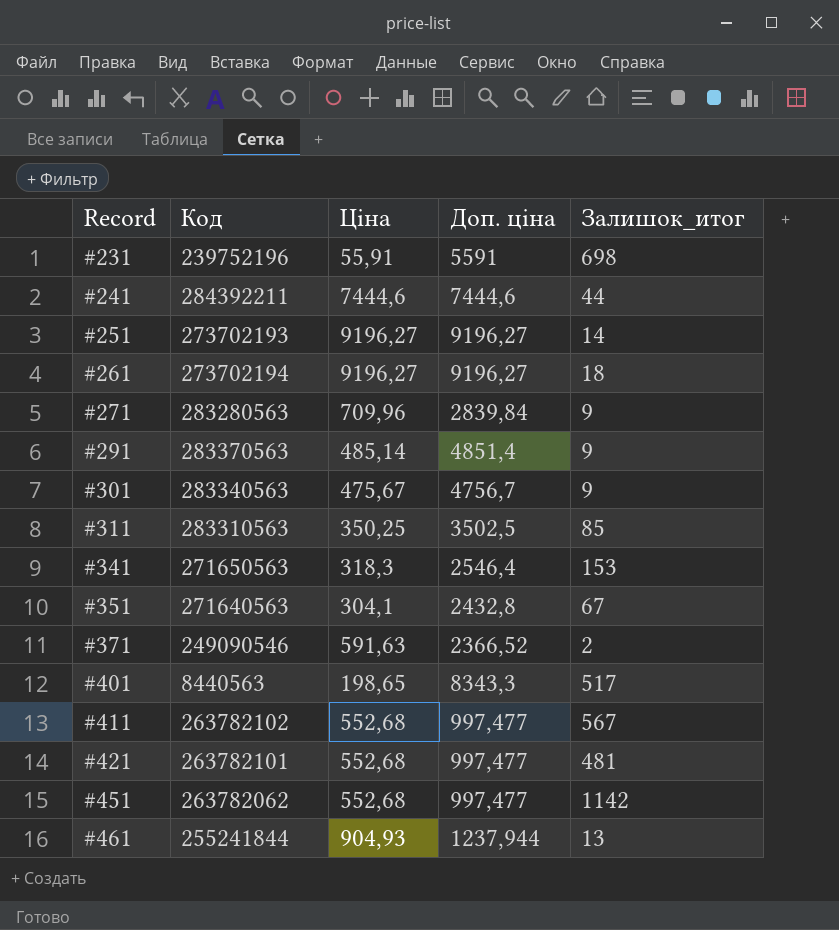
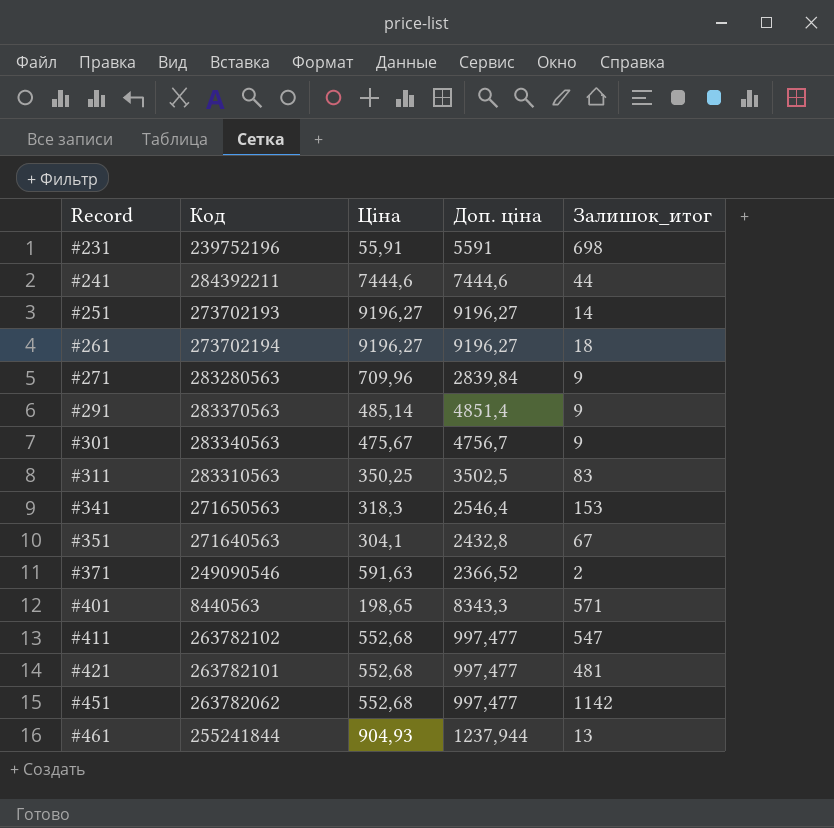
#311 | Залишок_итог: 85 -> 83
#401 | Залишок_итог: 517 -> 571
#411 | Залишок_итог: 567 -> 547

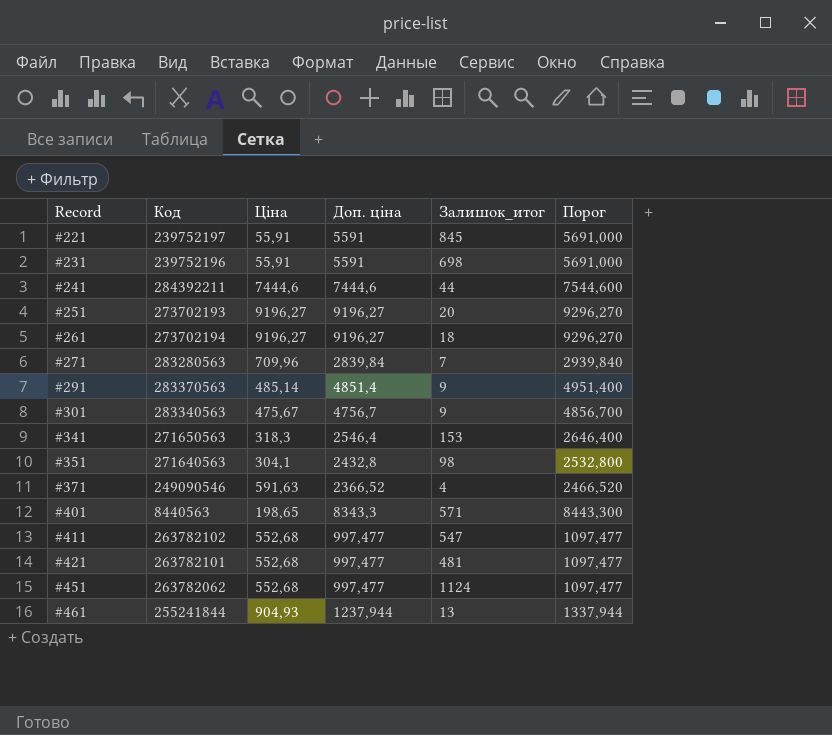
column Порог | formula: none -> [Доп. ціна] + 100
row #311: 283310563 | 350,25 | 3502,5 | 83 -> none
row #221: none -> 239752197 | 55,91 | 5591 | 845 | 5691,000
#251 | Залишок_итог: 14 -> 20
#271 | Залишок_итог: 9 -> 7
#351 | Залишок_итог: 67 -> 98
#371 | Залишок_итог: 2 -> 4
#451 | Залишок_итог: 1142 -> 1124

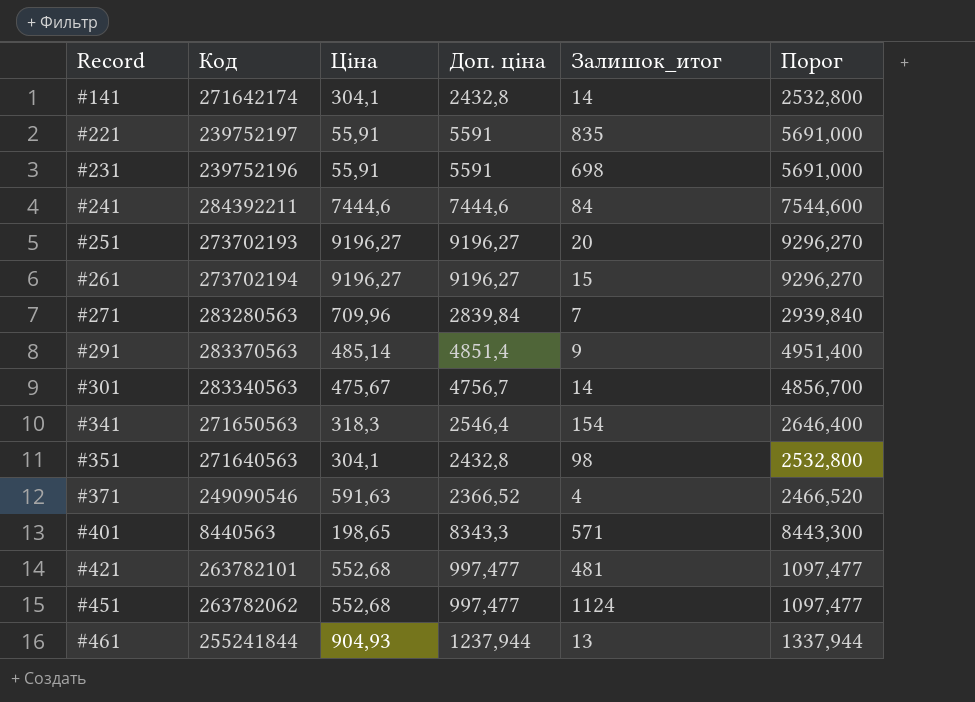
row #411: 263782102 | 552,68 | 997,477 | 547 | 1097,477 -> none
row #141: none -> 271642174 | 304,1 | 2432,8 | 14 | 2532,800
#221 | Залишок_итог: 845 -> 835
#241 | Залишок_итог: 44 -> 84
#261 | Залишок_итог: 18 -> 15
#301 | Залишок_итог: 9 -> 14
#341 | Залишок_итог: 153 -> 154

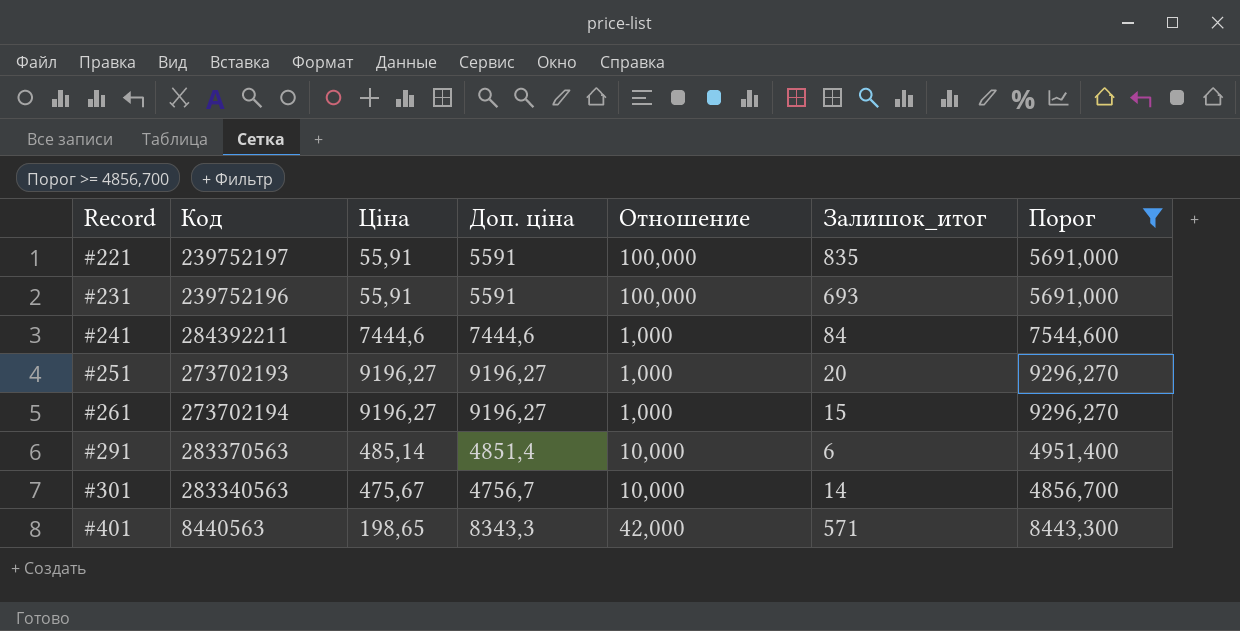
filter: none -> Порог >= 4856,700
column Отношение | formula: none -> [Доп. ціна] / [Ціна]
#231 | Залишок_итог: 698 -> 693
#291 | Залишок_итог: 9 -> 6

